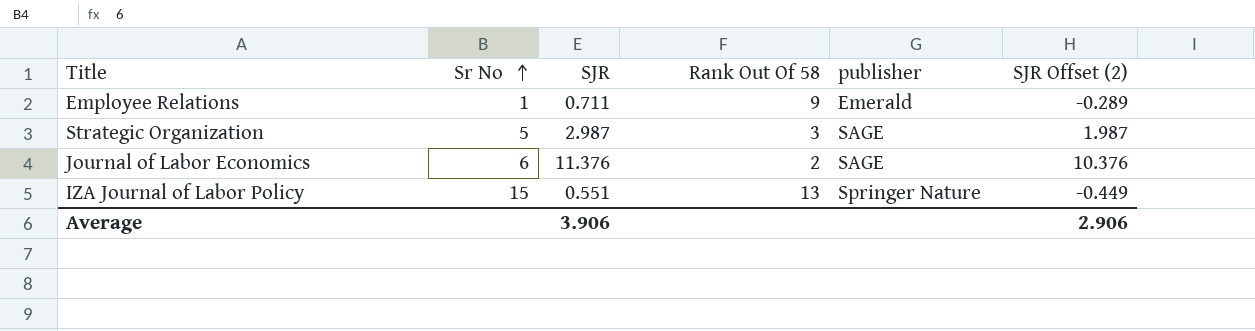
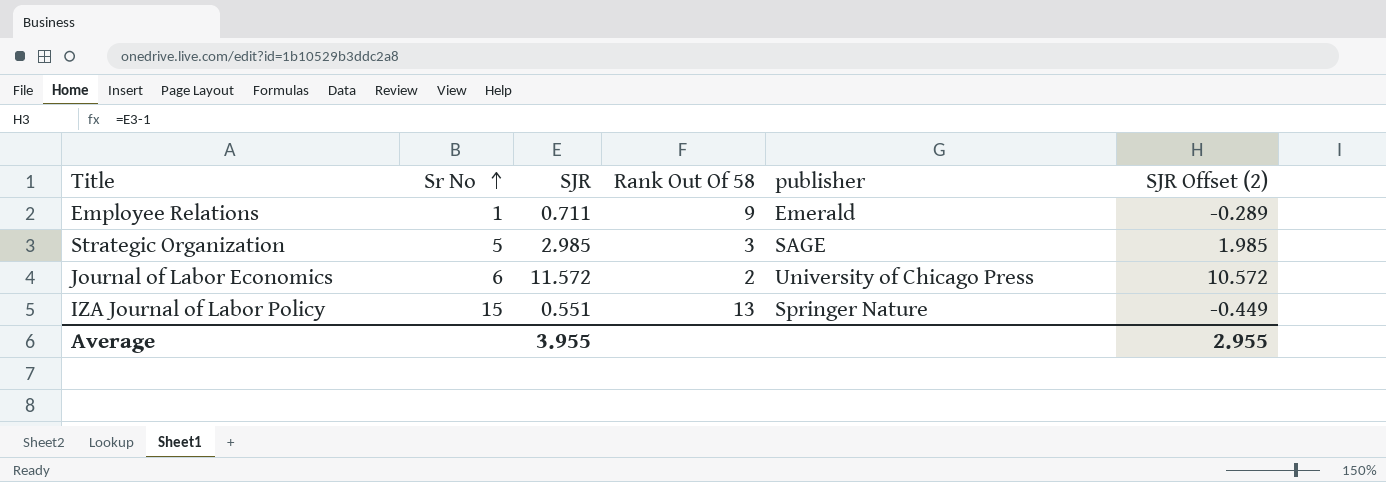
Strategic Organization | SJR: 2.987 -> 2.985
Strategic Organization | SJR Offset (2): 1.987 -> 1.985
Journal of Labor Economics | SJR: 11.376 -> 11.572
Journal of Labor Economics | publisher: SAGE -> University of Chicago Press
Journal of Labor Economics | SJR Offset (2): 10.376 -> 10.572
Average | SJR: 3.906 -> 3.955
Average | SJR Offset (2): 2.906 -> 2.955

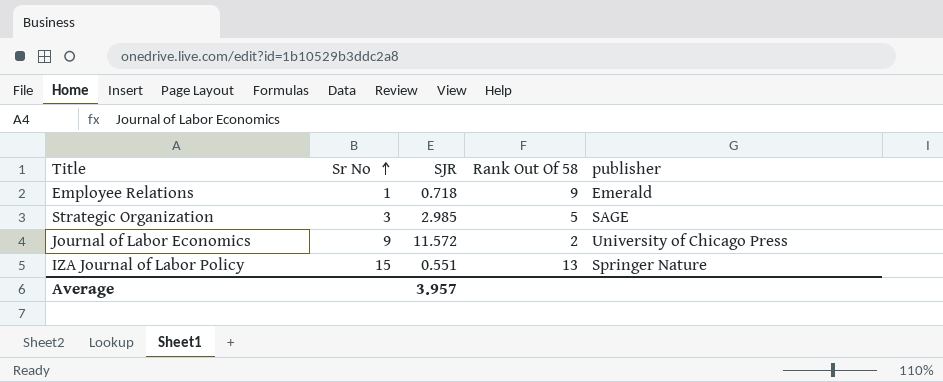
column SJR Offset (2) | formula: [SJR] - 1 -> none
Employee Relations | SJR: 0.711 -> 0.718
Strategic Organization | Sr No: 5 -> 3
Strategic Organization | Rank Out Of 58: 3 -> 5
Journal of Labor Economics | Sr No: 6 -> 9
Average | SJR: 3.955 -> 3.957

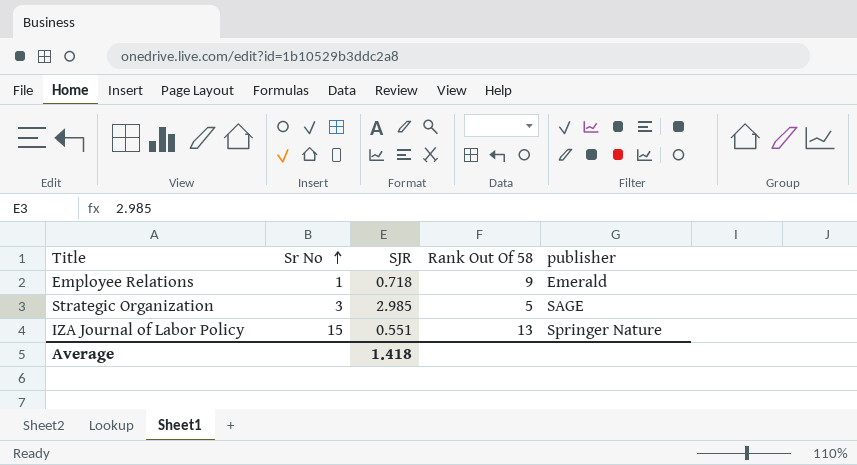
row Journal of Labor Economics: 9 | 11.572 | 2 | University of Chicago Press -> none
Average | SJR: 3.957 -> 1.418

